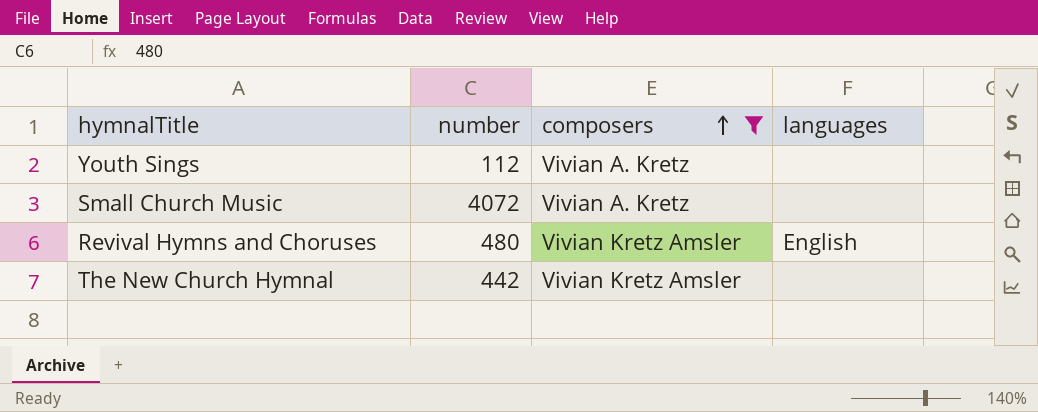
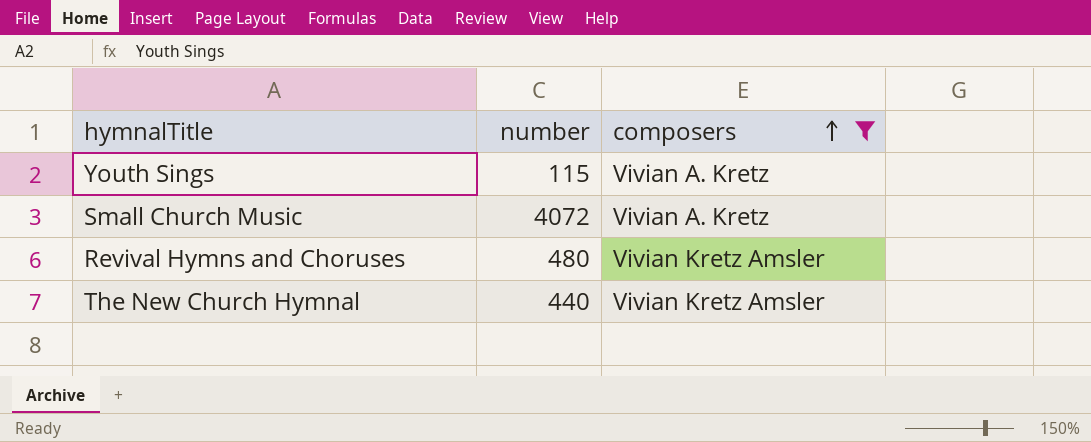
column languages | position: 4 -> none
Youth Sings | number: 112 -> 115
The New Church Hymnal | number: 442 -> 440

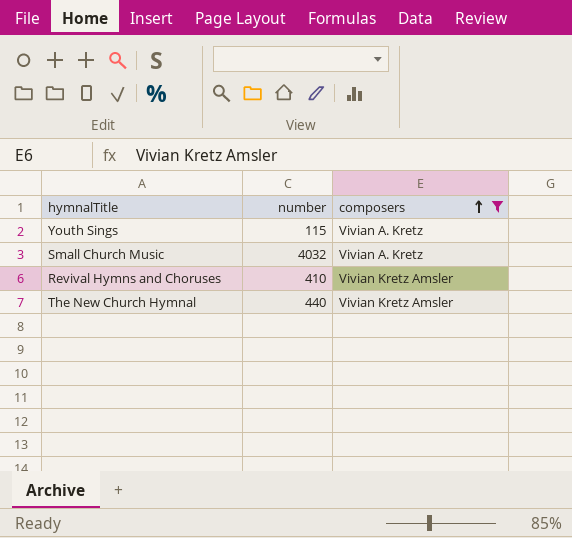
Small Church Music | number: 4072 -> 4032
Revival Hymns and Choruses | number: 480 -> 410

